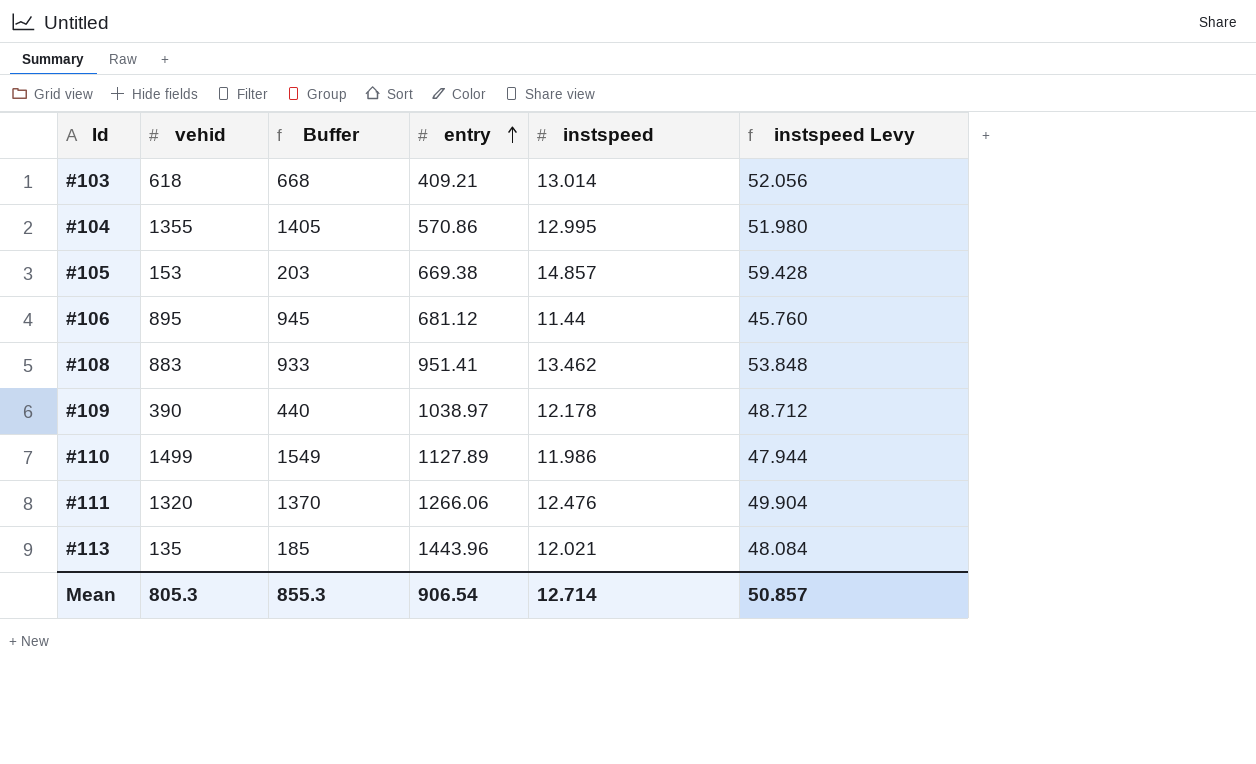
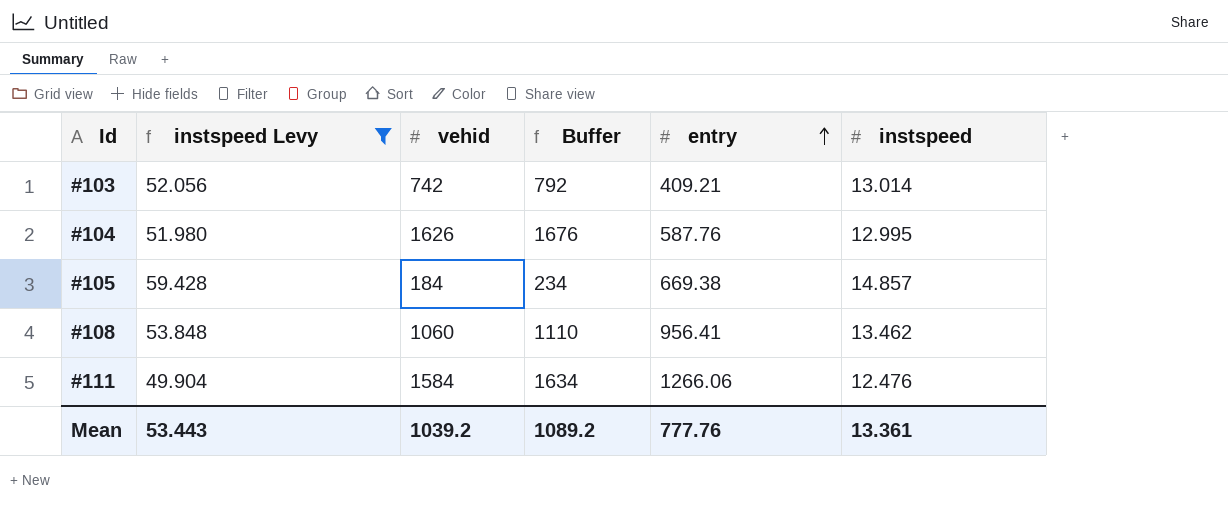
filter: none -> instspeed Levy >= 49.904
column instspeed Levy | position: 6 -> 2
#103 | vehid: 618 -> 742
#103 | Buffer: 668 -> 792
#104 | vehid: 1355 -> 1626
#104 | Buffer: 1405 -> 1676
#104 | entry: 570.86 -> 587.76
#105 | vehid: 153 -> 184
#105 | Buffer: 203 -> 234
#108 | vehid: 883 -> 1060
#108 | Buffer: 933 -> 1110
#108 | entry: 951.41 -> 956.41
#111 | vehid: 1320 -> 1584
#111 | Buffer: 1370 -> 1634
Mean | instspeed Levy: 50.857 -> 53.443
Mean | vehid: 805.3 -> 1039.2
Mean | Buffer: 855.3 -> 1089.2
Mean | entry: 906.54 -> 777.76
Mean | instspeed: 12.714 -> 13.361

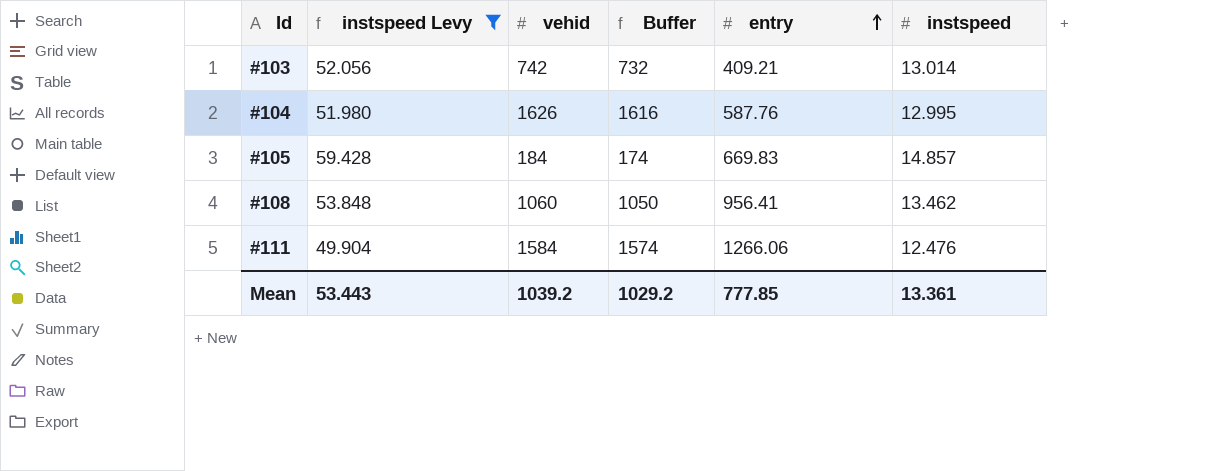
column Buffer | formula: [vehid] + 50 -> [vehid] - 10
#105 | entry: 669.38 -> 669.83
Mean | Buffer: 1089.2 -> 1029.2
Mean | entry: 777.76 -> 777.85

